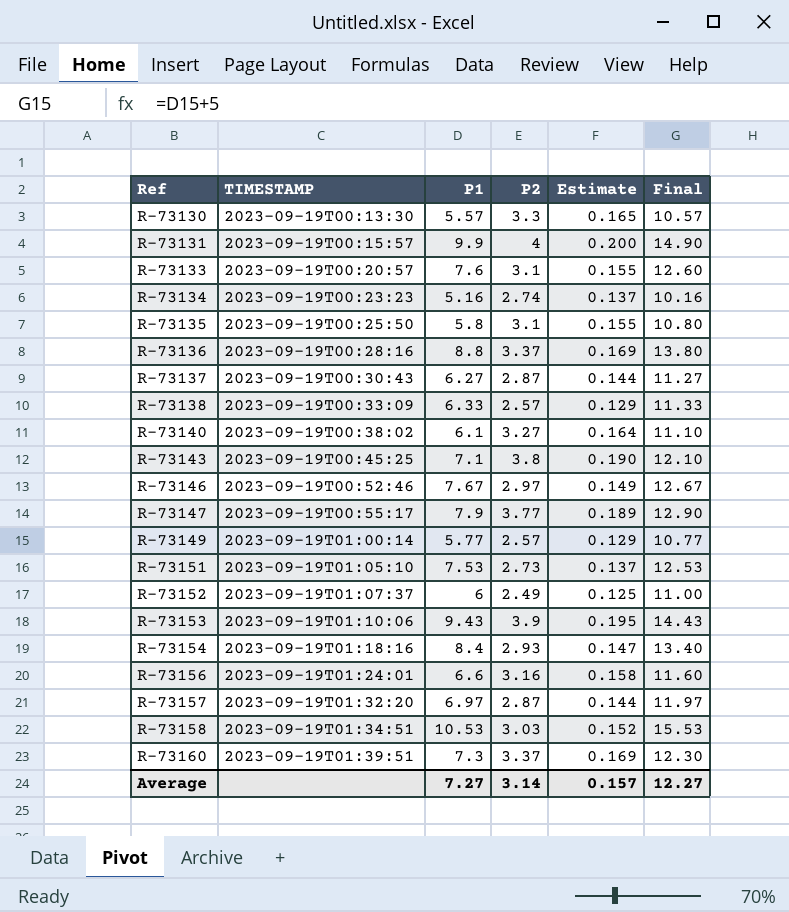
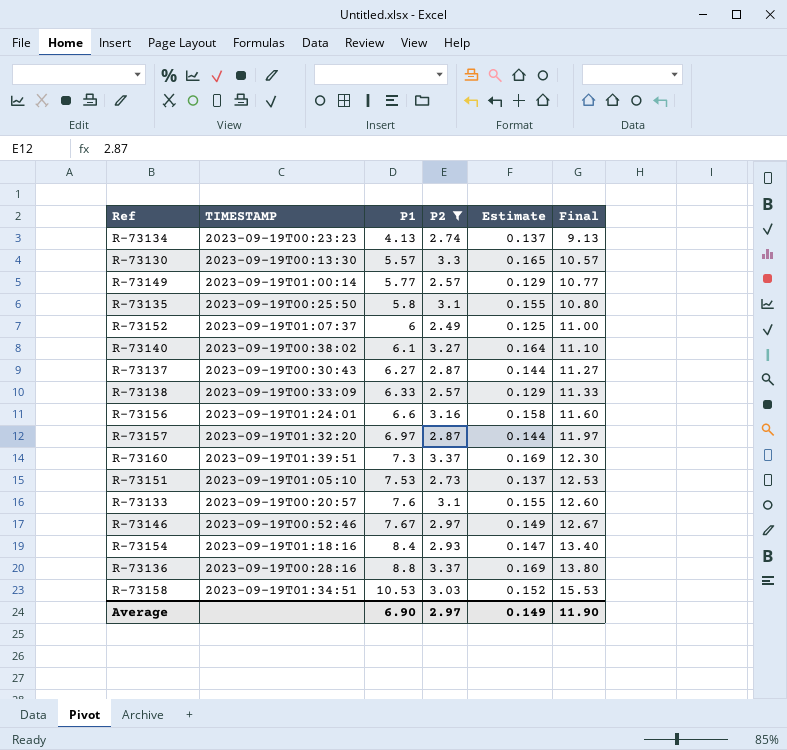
filter: none -> P2 <= 3.37
row order: Ref ascending -> P1 ascending
R-73134 | P1: 5.16 -> 4.13
R-73134 | Final: 10.16 -> 9.13
Average | P1: 7.27 -> 6.90
Average | P2: 3.14 -> 2.97
Average | Estimate: 0.157 -> 0.149
Average | Final: 12.27 -> 11.90

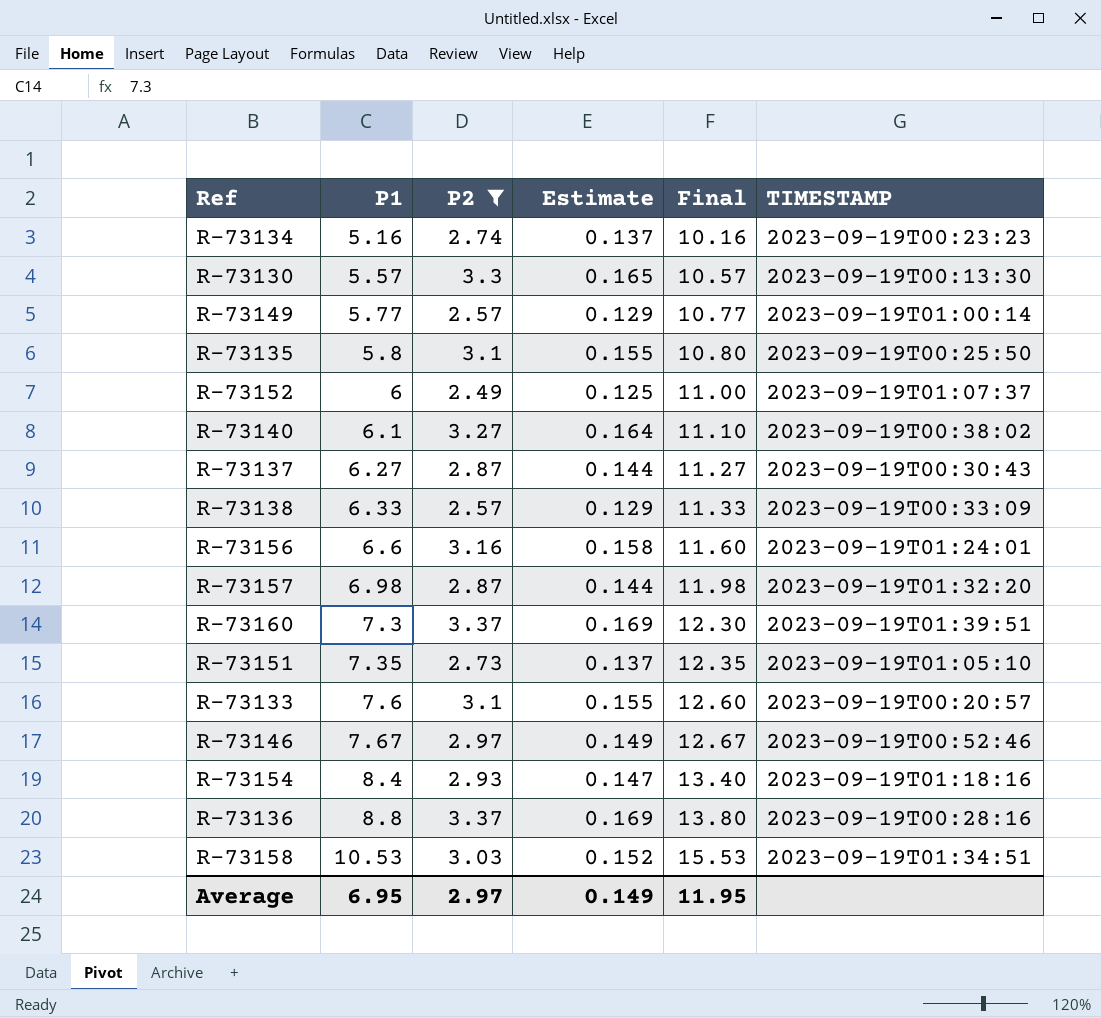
column TIMESTAMP | position: 2 -> 6
R-73134 | P1: 4.13 -> 5.16
R-73134 | Final: 9.13 -> 10.16
R-73157 | P1: 6.97 -> 6.98
R-73157 | Final: 11.97 -> 11.98
R-73151 | P1: 7.53 -> 7.35
R-73151 | Final: 12.53 -> 12.35
Average | P1: 6.90 -> 6.95
Average | Final: 11.90 -> 11.95

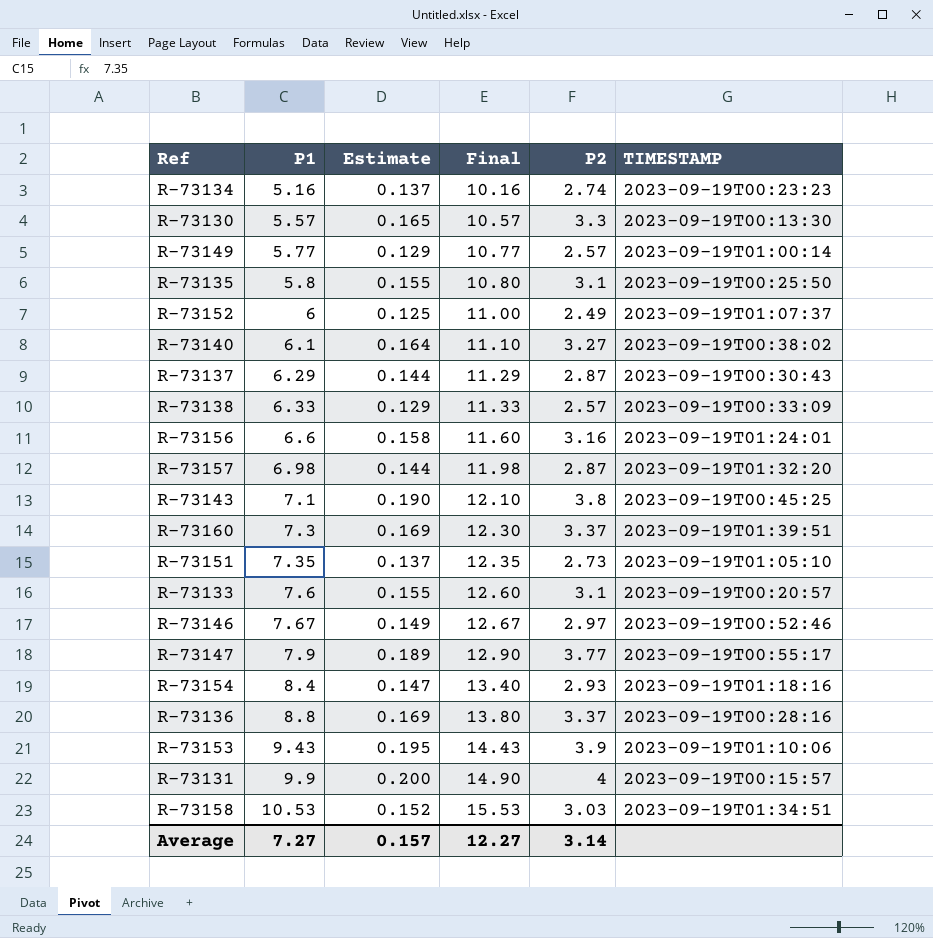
filter: P2 <= 3.37 -> none
column P2 | position: 3 -> 5
R-73137 | P1: 6.27 -> 6.29
R-73137 | Final: 11.27 -> 11.29
Average | P1: 6.95 -> 7.27
Average | Estimate: 0.149 -> 0.157
Average | Final: 11.95 -> 12.27
Average | P2: 2.97 -> 3.14

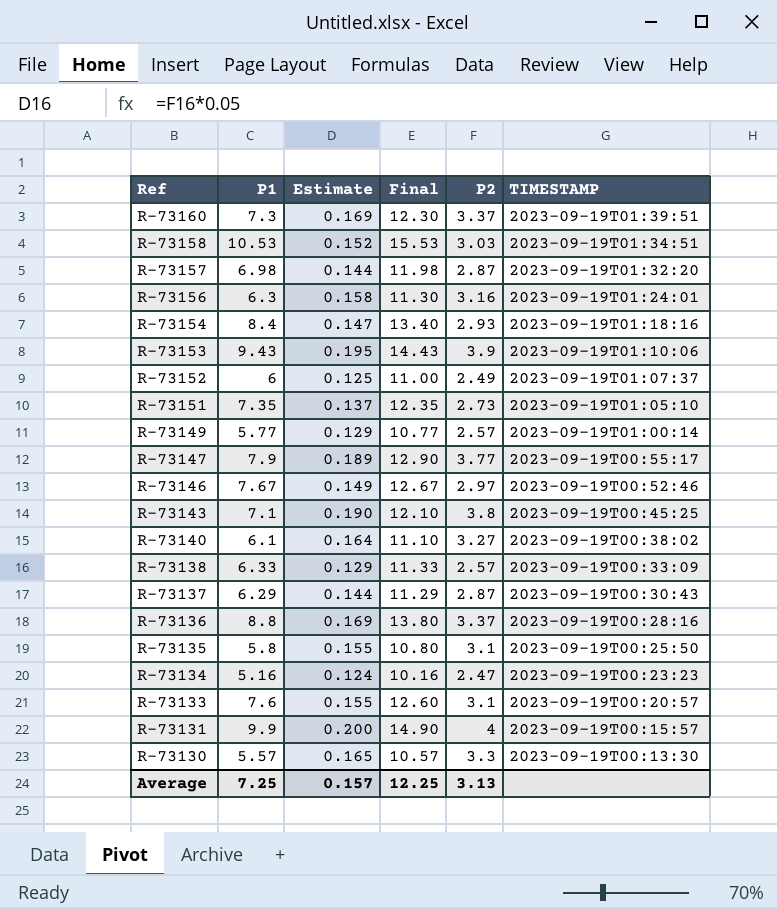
row order: P1 ascending -> Ref descending
R-73156 | P1: 6.6 -> 6.3
R-73156 | Final: 11.60 -> 11.30
R-73134 | Estimate: 0.137 -> 0.124
R-73134 | P2: 2.74 -> 2.47
Average | P1: 7.27 -> 7.25
Average | Final: 12.27 -> 12.25
Average | P2: 3.14 -> 3.13

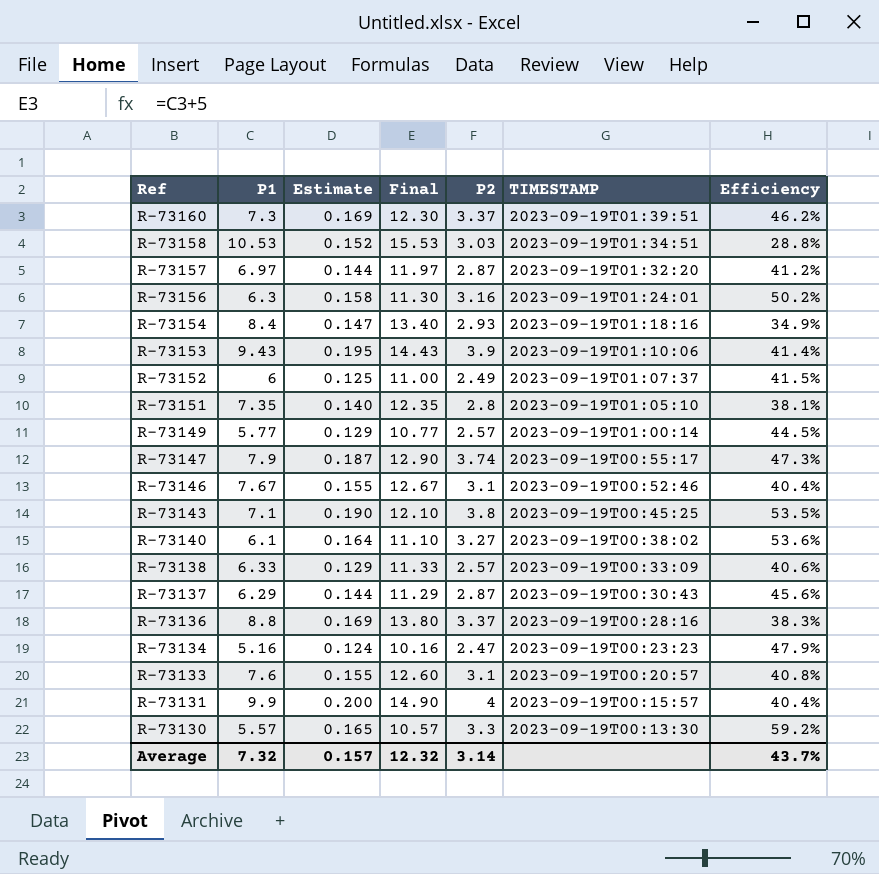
column Efficiency | formula: none -> [P2] / [P1]
row R-73135: 5.8 | 0.155 | 10.80 | 3.1 | 2023-09-19T00:25:50 -> none
R-73157 | P1: 6.98 -> 6.97
R-73157 | Final: 11.98 -> 11.97
R-73151 | Estimate: 0.137 -> 0.140
R-73151 | P2: 2.73 -> 2.8
R-73147 | Estimate: 0.189 -> 0.187
R-73147 | P2: 3.77 -> 3.74
R-73146 | Estimate: 0.149 -> 0.155
R-73146 | P2: 2.97 -> 3.1
Average | P1: 7.25 -> 7.32
Average | Final: 12.25 -> 12.32
Average | P2: 3.13 -> 3.14

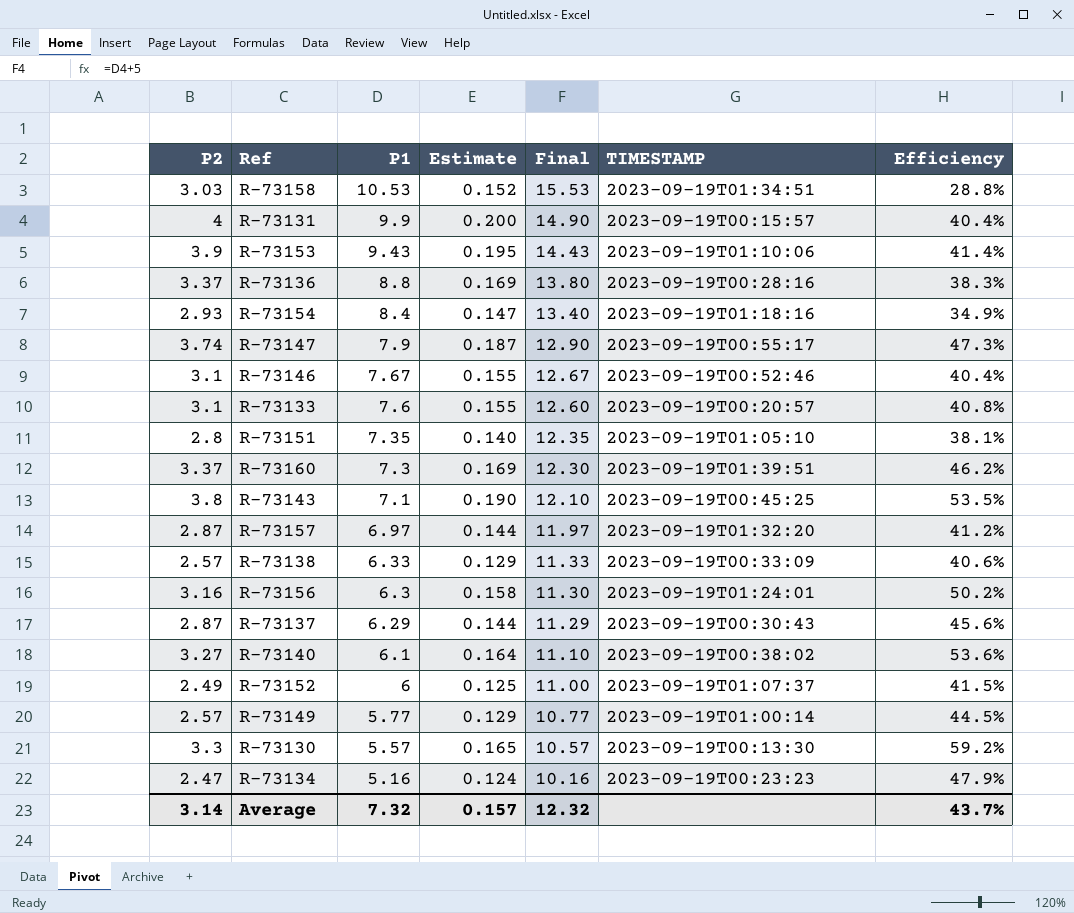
row order: Ref descending -> P1 descending
column P2 | position: 5 -> 1

